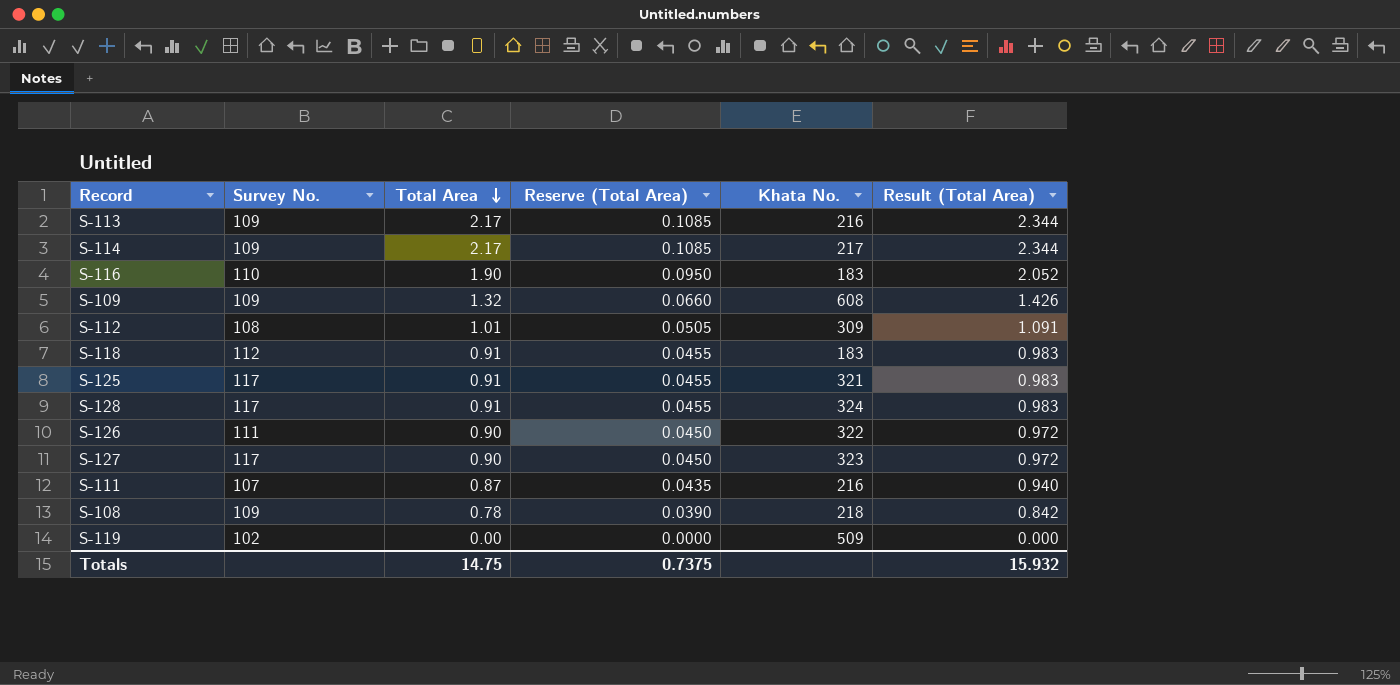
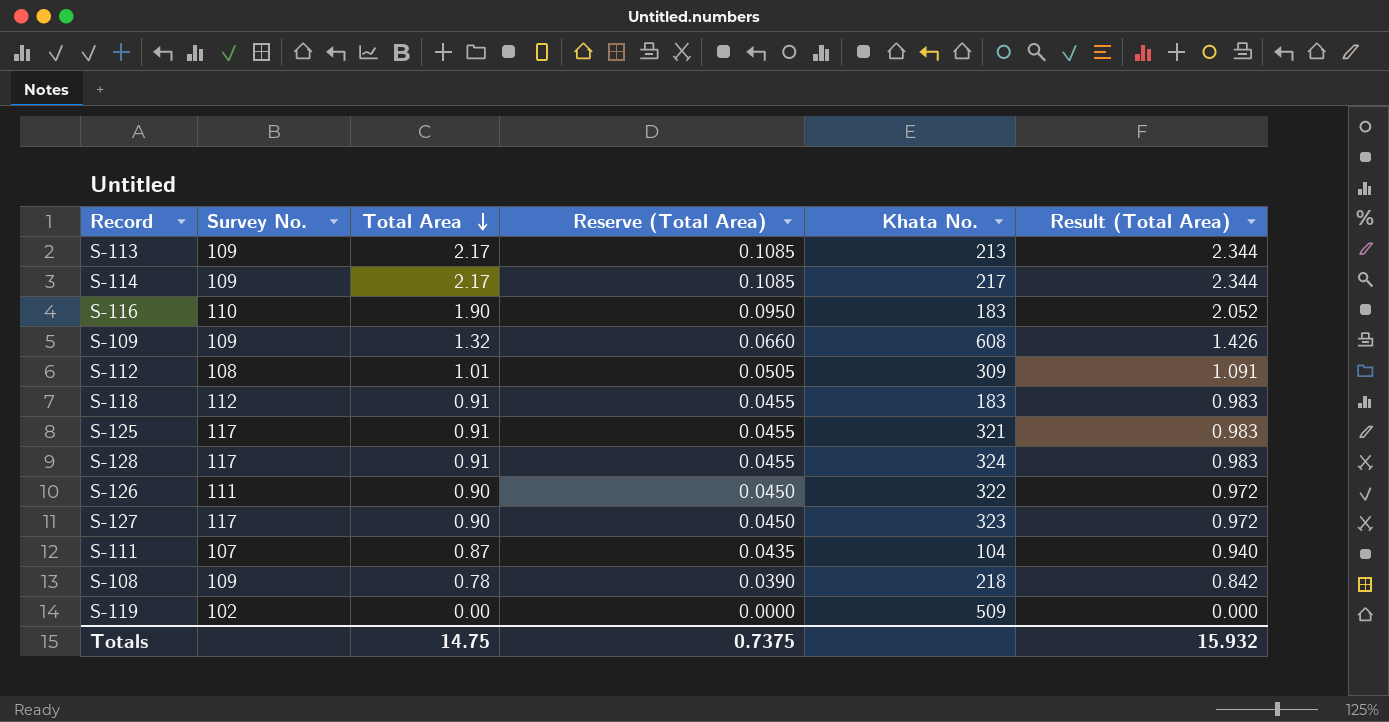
S-113 | Khata No.: 216 -> 213
S-111 | Khata No.: 216 -> 104

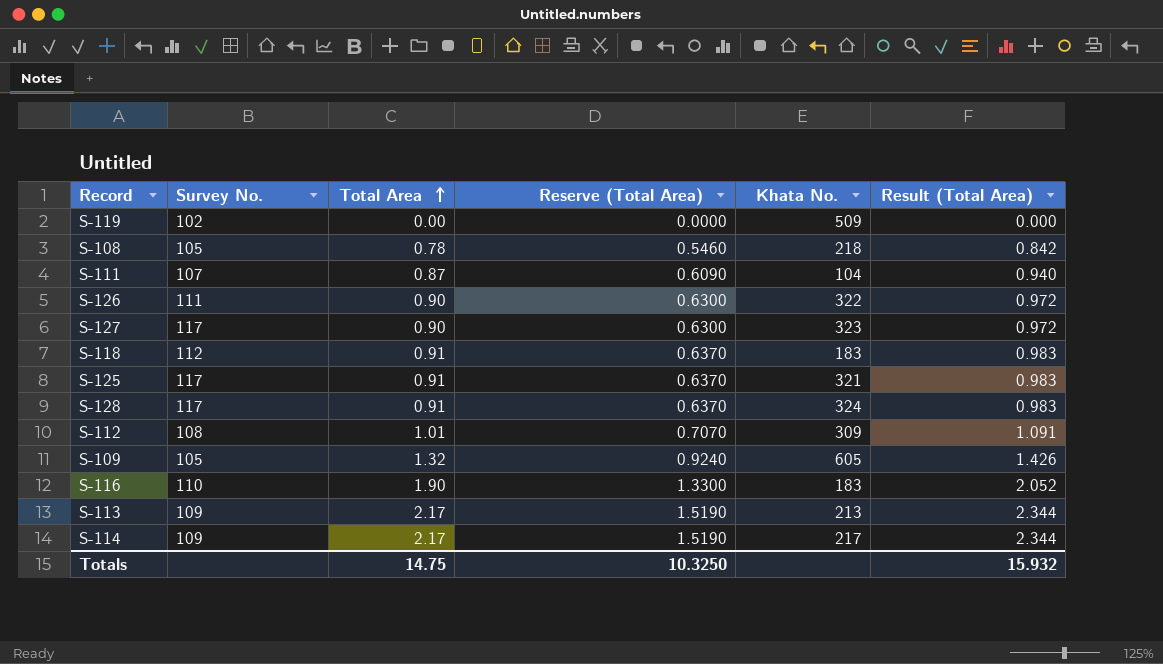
row order: Total Area descending -> Total Area ascending
column Reserve (Total Area) | formula: [Total Area] * 0.05 -> [Total Area] * 0.7
S-108 | Survey No.: 109 -> 105
S-109 | Survey No.: 109 -> 105
S-109 | Khata No.: 608 -> 605
Totals | Reserve (Total Area): 0.7375 -> 10.3250

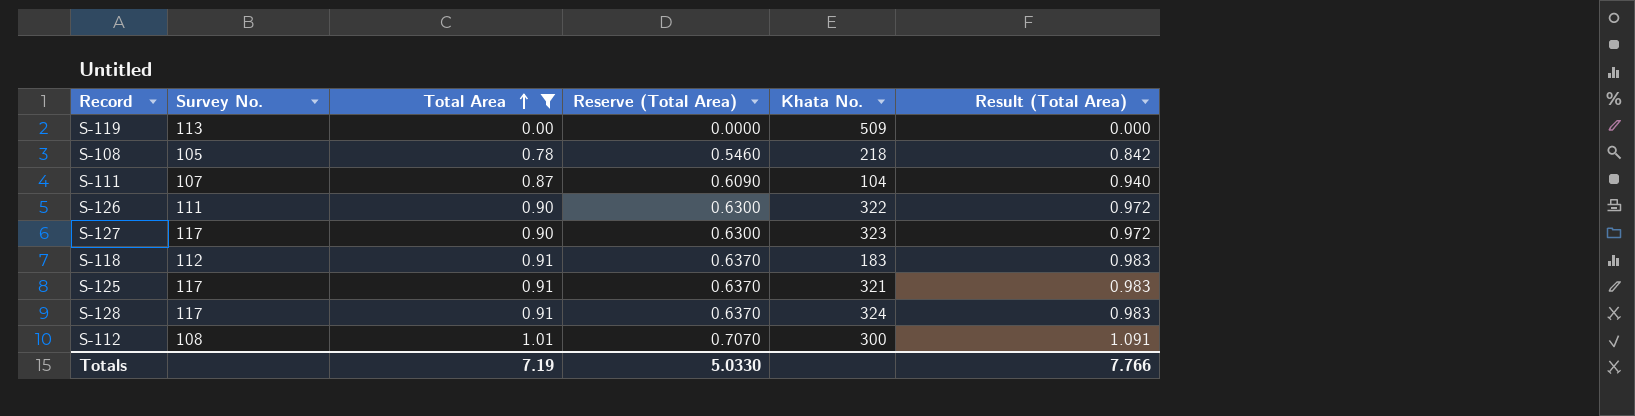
filter: none -> Total Area <= 1.01
S-119 | Survey No.: 102 -> 113
S-112 | Khata No.: 309 -> 300
Totals | Total Area: 14.75 -> 7.19
Totals | Reserve (Total Area): 10.3250 -> 5.0330
Totals | Result (Total Area): 15.932 -> 7.766

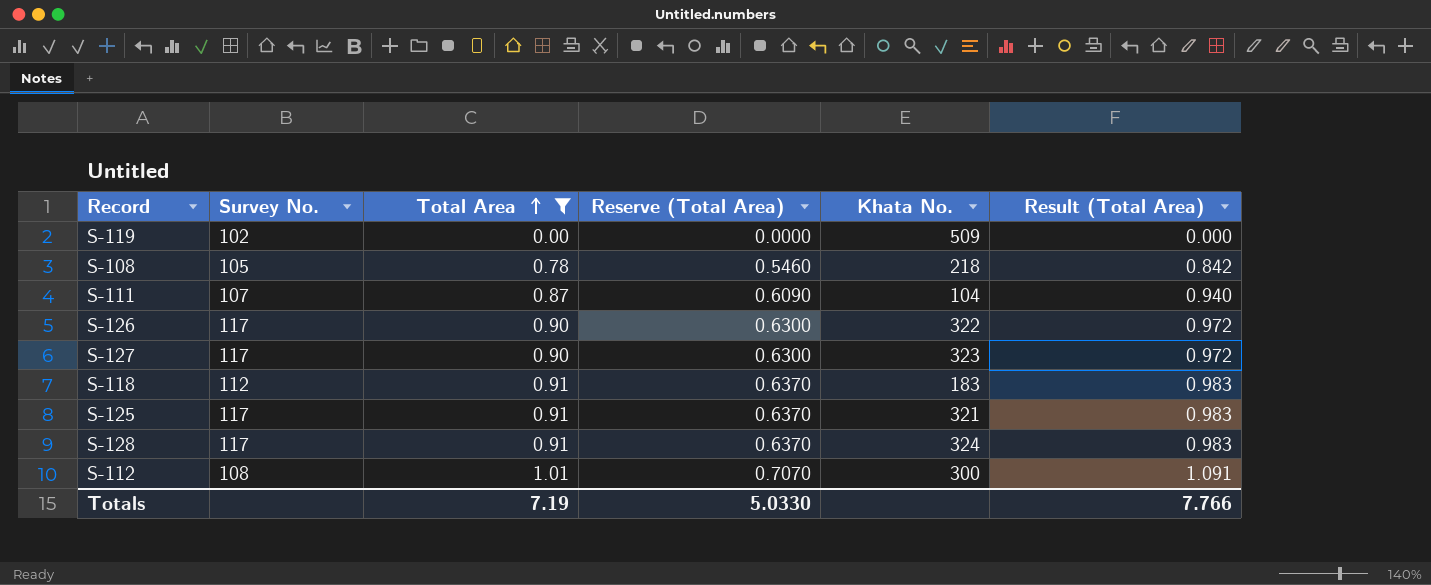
S-119 | Survey No.: 113 -> 102
S-126 | Survey No.: 111 -> 117

